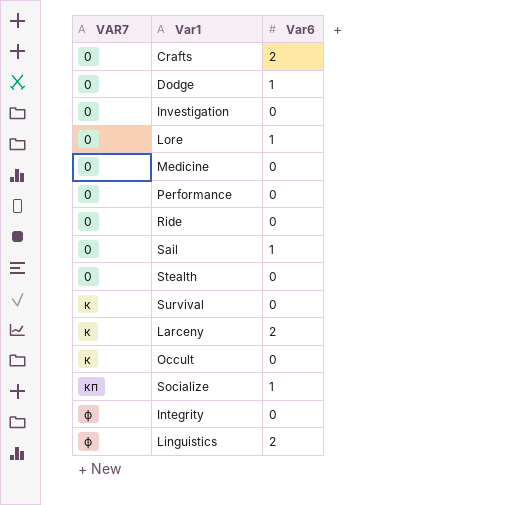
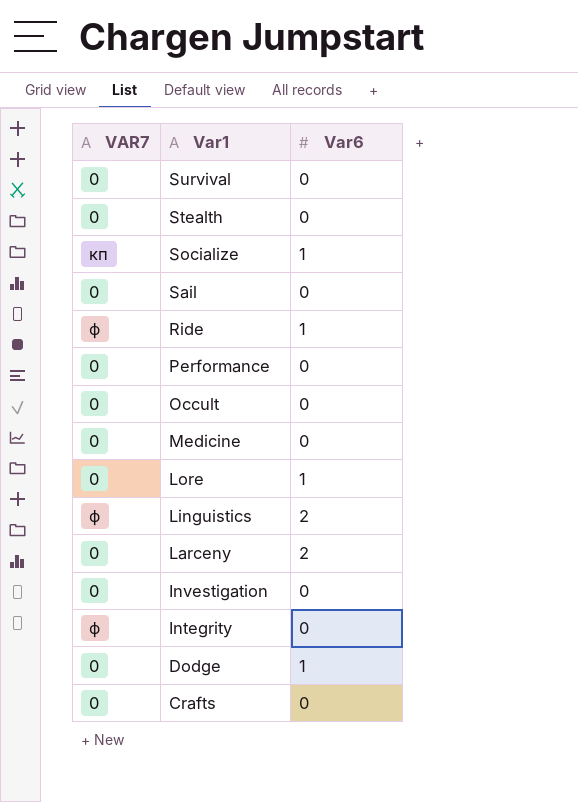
row order: VAR7 ascending -> Var1 descending
Survival | VAR7: к -> 0
Sail | Var6: 1 -> 0
Ride | VAR7: 0 -> ф
Ride | Var6: 0 -> 1
Occult | VAR7: к -> 0
Larceny | VAR7: к -> 0
Crafts | Var6: 2 -> 0

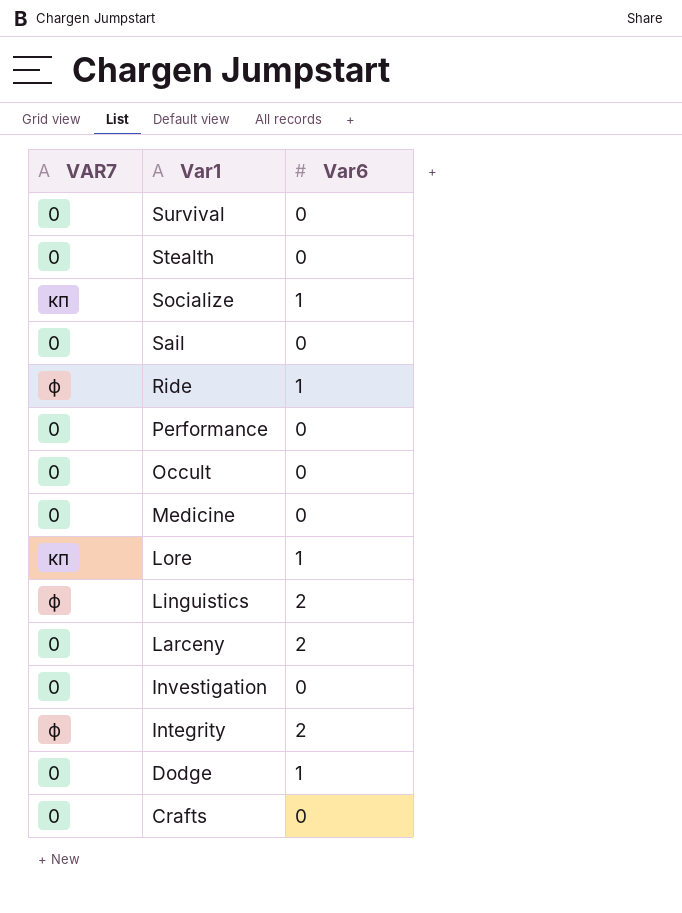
Lore | VAR7: 0 -> кп
Integrity | Var6: 0 -> 2

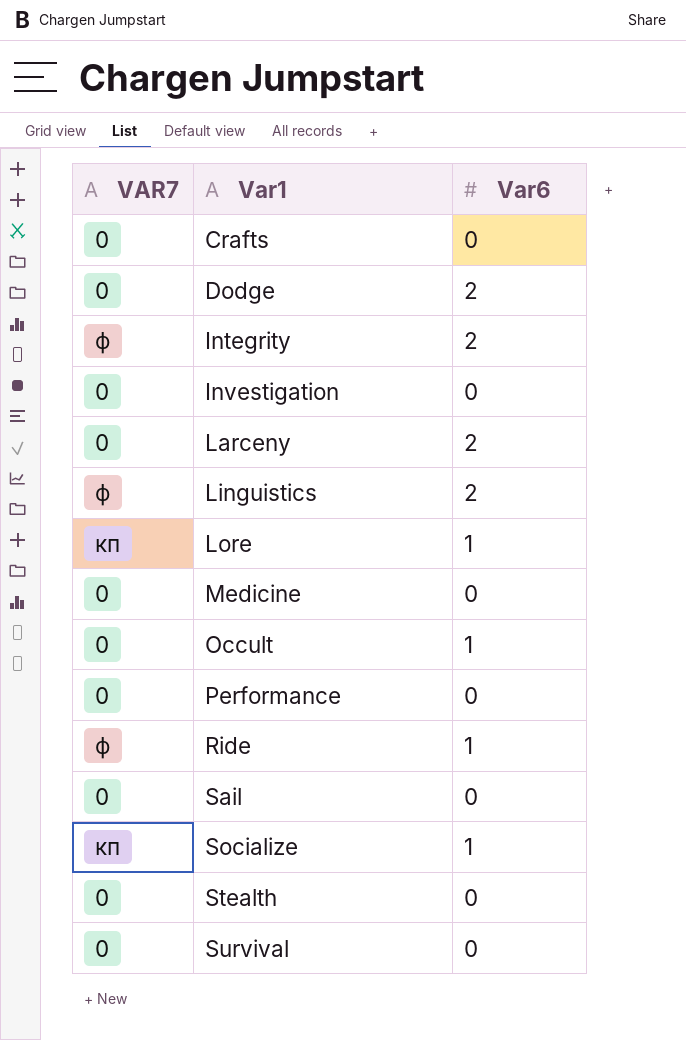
row order: Var1 descending -> Var1 ascending
Dodge | Var6: 1 -> 2
Occult | Var6: 0 -> 1

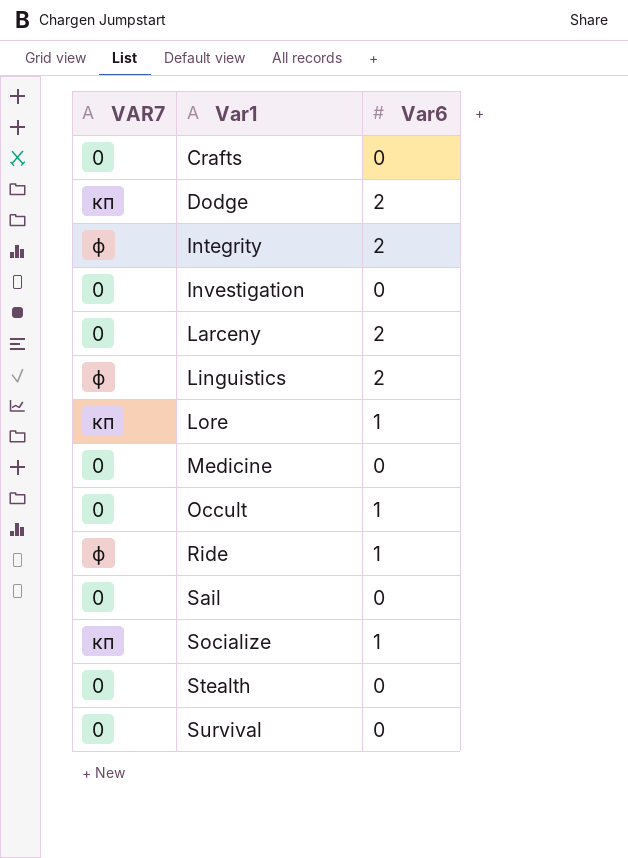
row Performance: 0 | 0 -> none
Dodge | VAR7: 0 -> кп

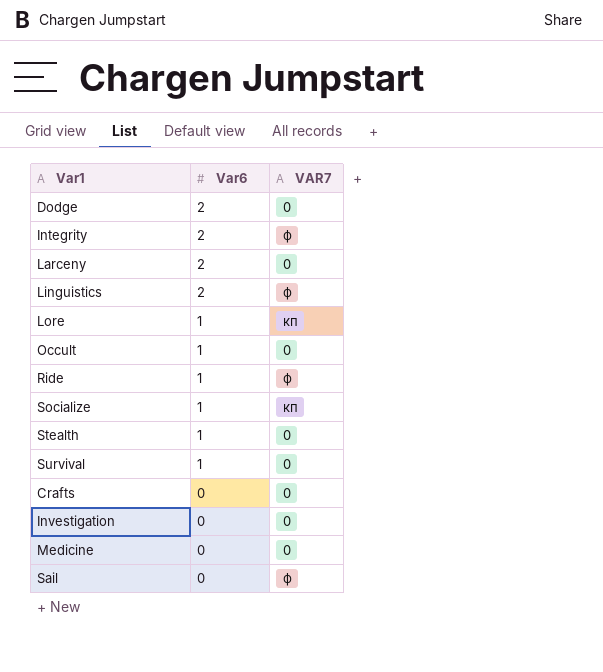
row order: Var1 ascending -> Var6 descending
column VAR7 | position: 1 -> 3
Dodge | VAR7: кп -> 0
Stealth | Var6: 0 -> 1
Survival | Var6: 0 -> 1
Sail | VAR7: 0 -> ф

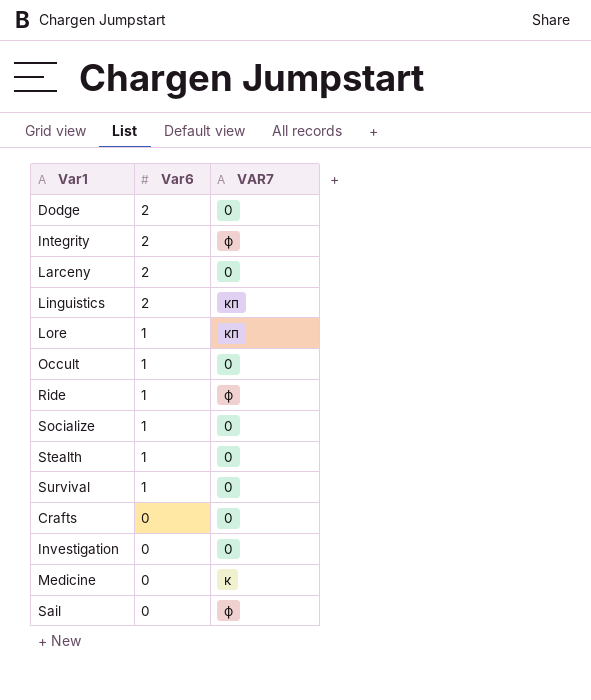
Linguistics | VAR7: ф -> кп
Socialize | VAR7: кп -> 0
Medicine | VAR7: 0 -> к

